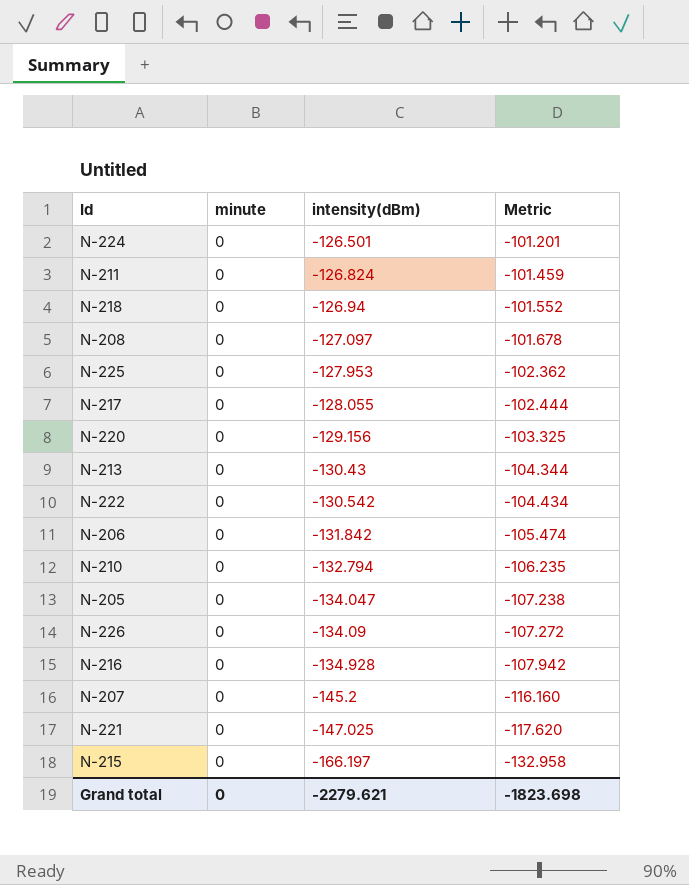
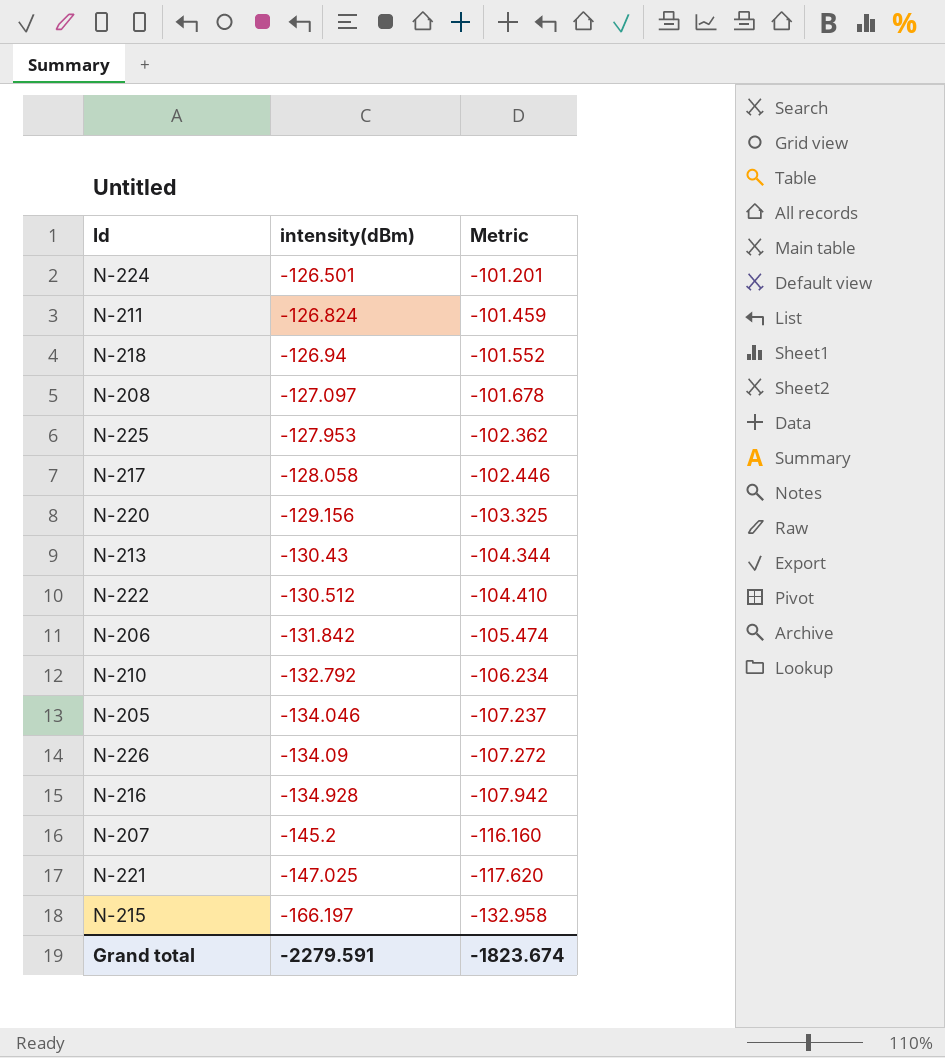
column minute | position: 2 -> none
N-217 | intensity(dBm): -128.055 -> -128.058
N-217 | Metric: -102.444 -> -102.446
N-222 | intensity(dBm): -130.542 -> -130.512
N-222 | Metric: -104.434 -> -104.410
N-210 | intensity(dBm): -132.794 -> -132.792
N-210 | Metric: -106.235 -> -106.234
N-205 | intensity(dBm): -134.047 -> -134.046
N-205 | Metric: -107.238 -> -107.237
Grand total | intensity(dBm): -2279.621 -> -2279.591
Grand total | Metric: -1823.698 -> -1823.674

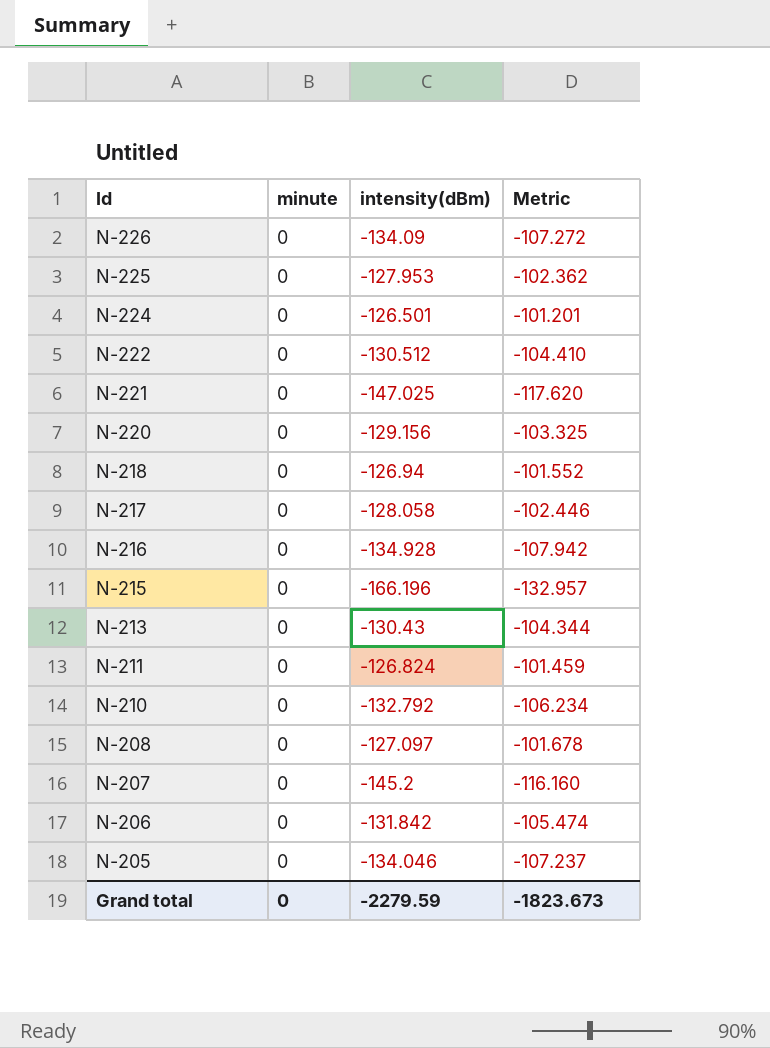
row order: intensity(dBm) descending -> Id descending
column minute | position: none -> 2
N-215 | intensity(dBm): -166.197 -> -166.196
N-215 | Metric: -132.958 -> -132.957
Grand total | intensity(dBm): -2279.591 -> -2279.59
Grand total | Metric: -1823.674 -> -1823.673

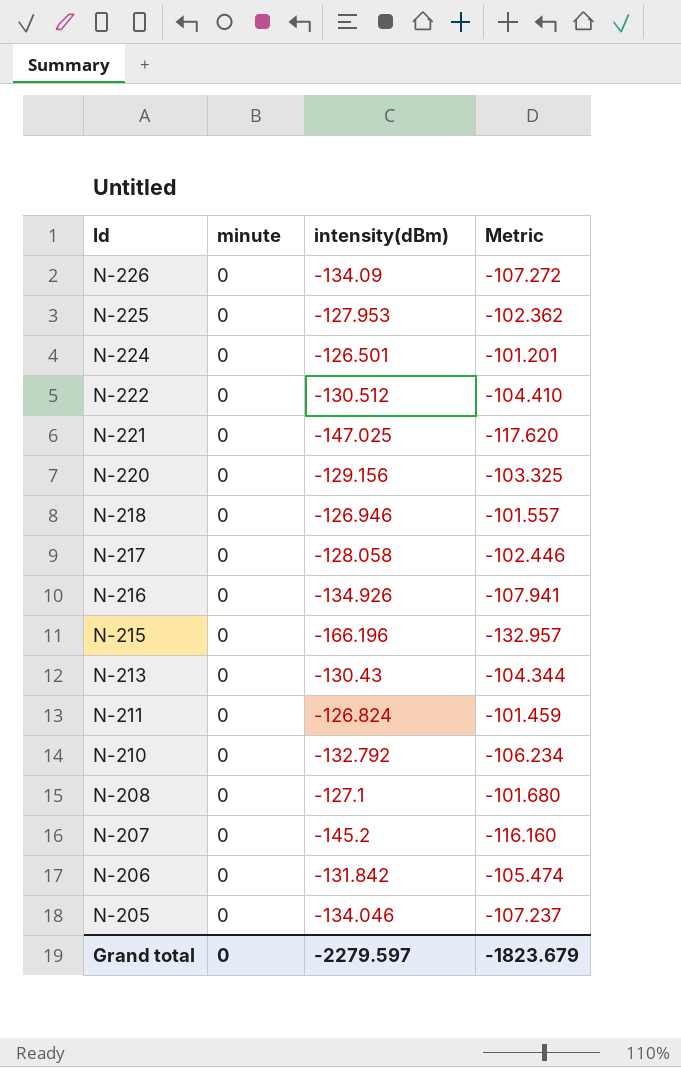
N-218 | intensity(dBm): -126.94 -> -126.946
N-218 | Metric: -101.552 -> -101.557
N-216 | intensity(dBm): -134.928 -> -134.926
N-216 | Metric: -107.942 -> -107.941
N-208 | intensity(dBm): -127.097 -> -127.1
N-208 | Metric: -101.678 -> -101.680
Grand total | intensity(dBm): -2279.59 -> -2279.597
Grand total | Metric: -1823.673 -> -1823.679

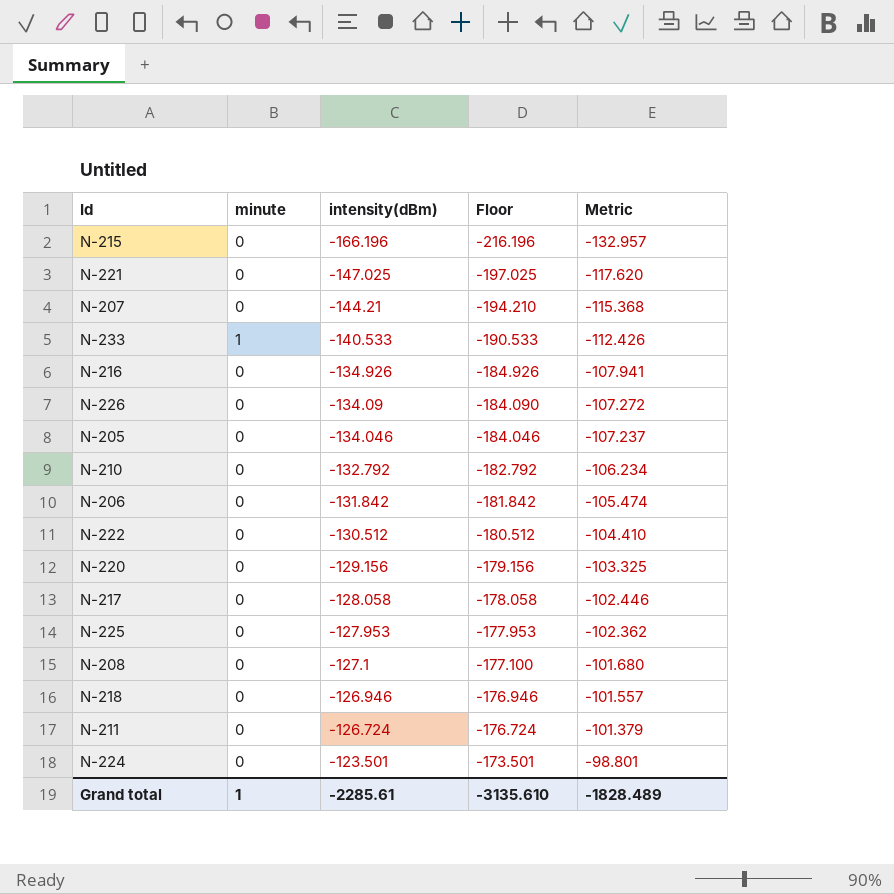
row order: Id descending -> intensity(dBm) ascending
column Floor | formula: none -> [intensity(dBm)] - 50
row N-213: 0 | -130.43 | -104.344 -> none
N-207 | intensity(dBm): -145.2 -> -144.21
N-207 | Metric: -116.160 -> -115.368
row N-233: none -> 1 | -140.533 | -190.533 | -112.426
N-211 | intensity(dBm): -126.824 -> -126.724
N-211 | Metric: -101.459 -> -101.379
N-224 | intensity(dBm): -126.501 -> -123.501
N-224 | Metric: -101.201 -> -98.801
Grand total | minute: 0 -> 1
Grand total | intensity(dBm): -2279.597 -> -2285.61
Grand total | Metric: -1823.679 -> -1828.489

